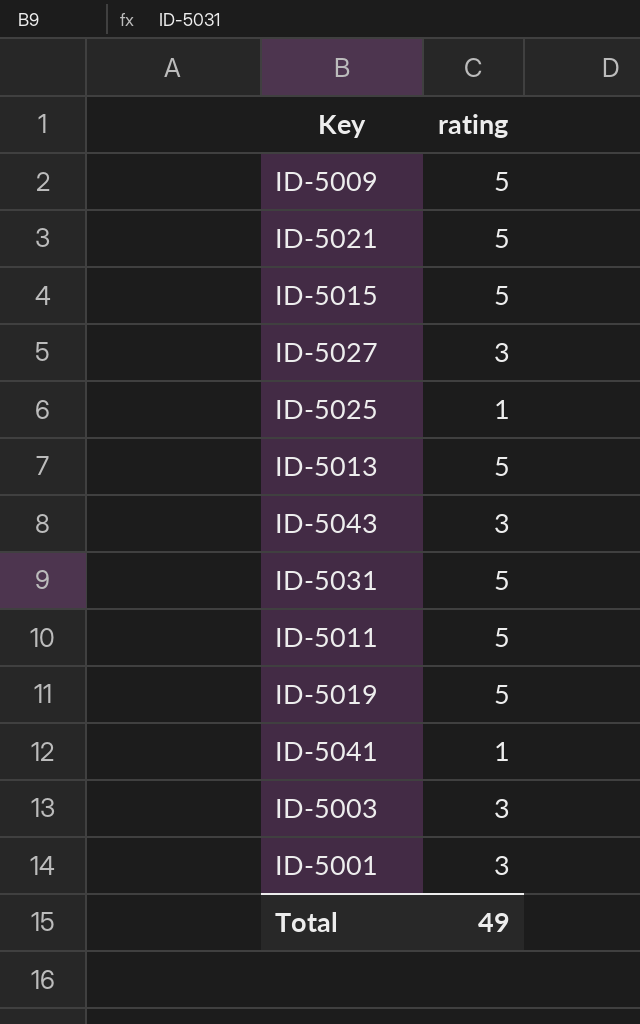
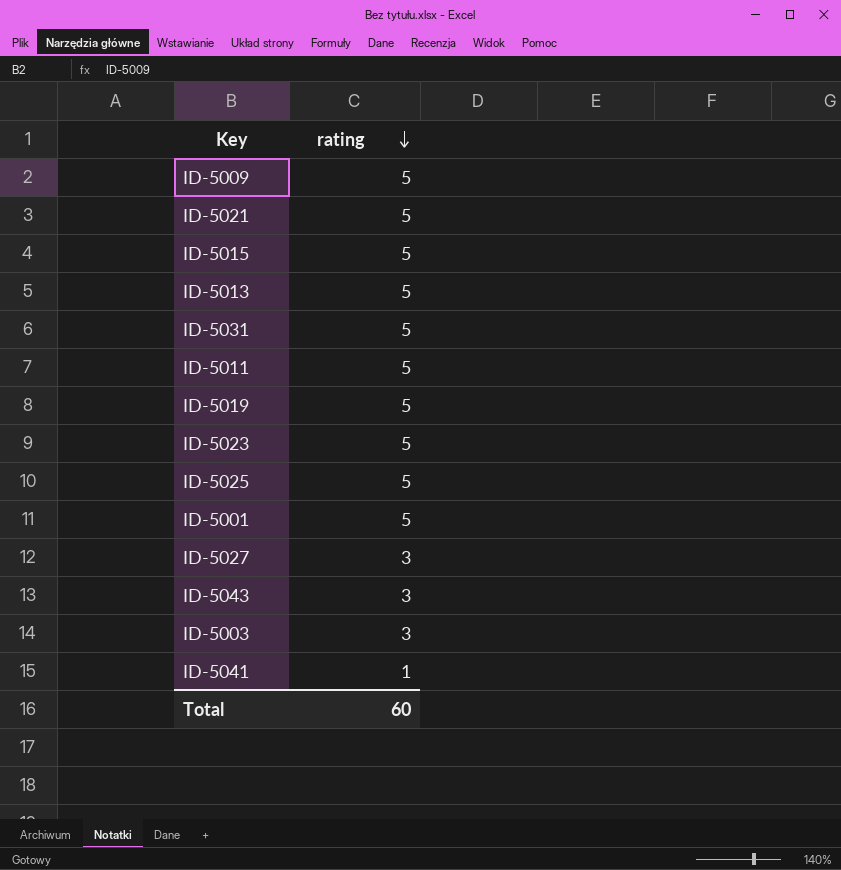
row order: none -> rating descending
row ID-5023: none -> 5
ID-5025 | rating: 1 -> 5
ID-5001 | rating: 3 -> 5
Total | rating: 49 -> 60

